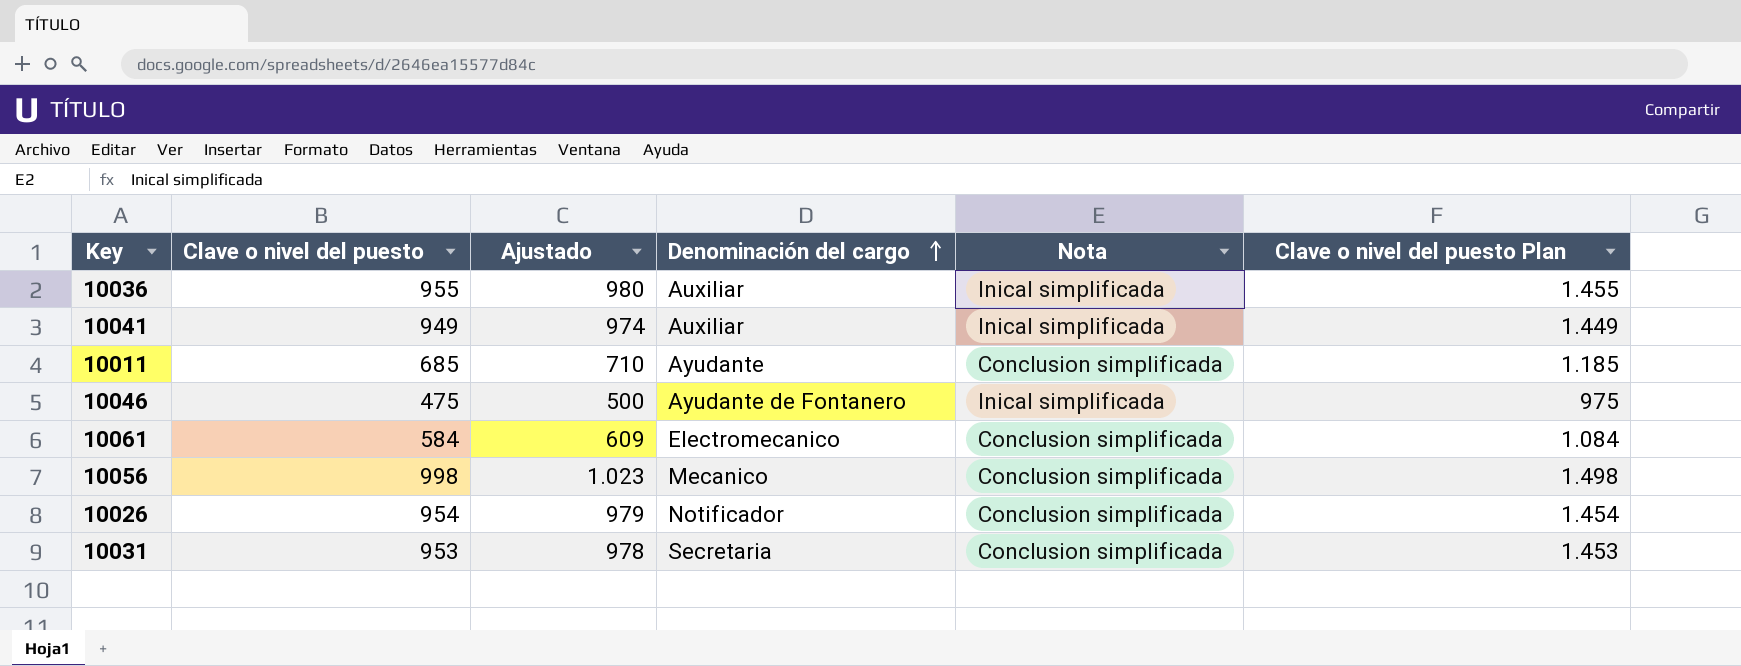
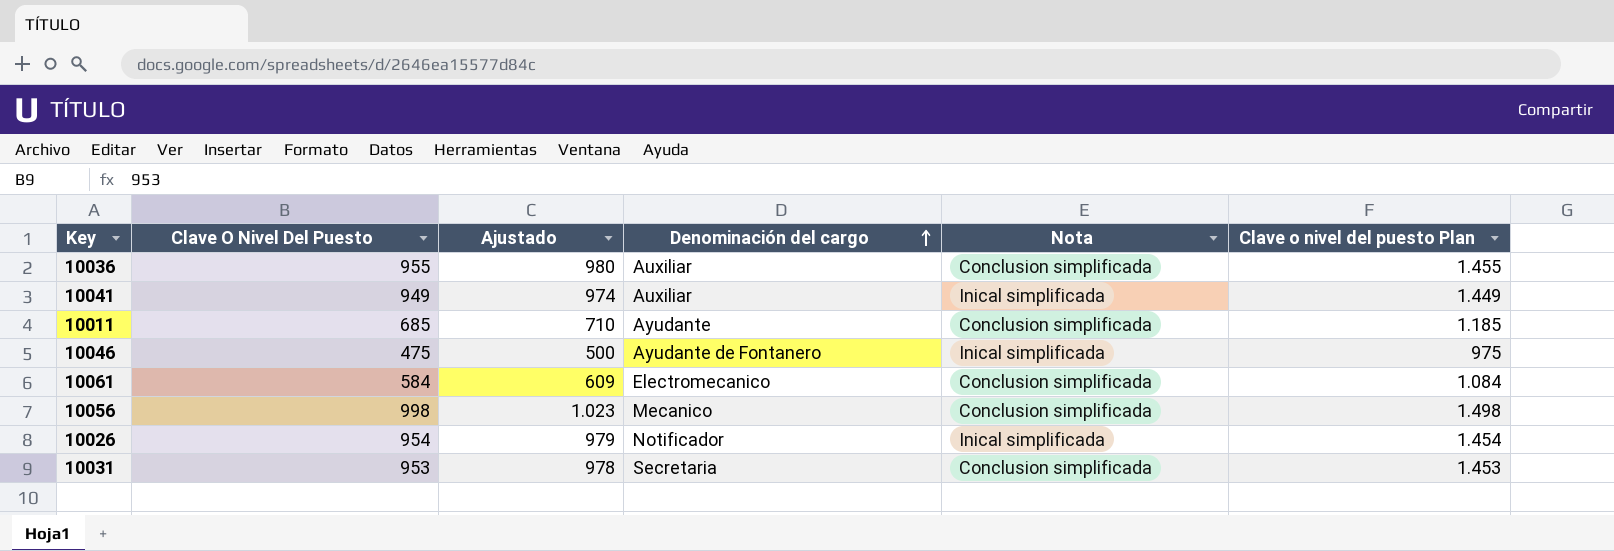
column name: Clave o nivel del puesto -> Clave O Nivel Del Puesto
10036 | Nota: Inical simplificada -> Conclusion simplificada
10026 | Nota: Conclusion simplificada -> Inical simplificada

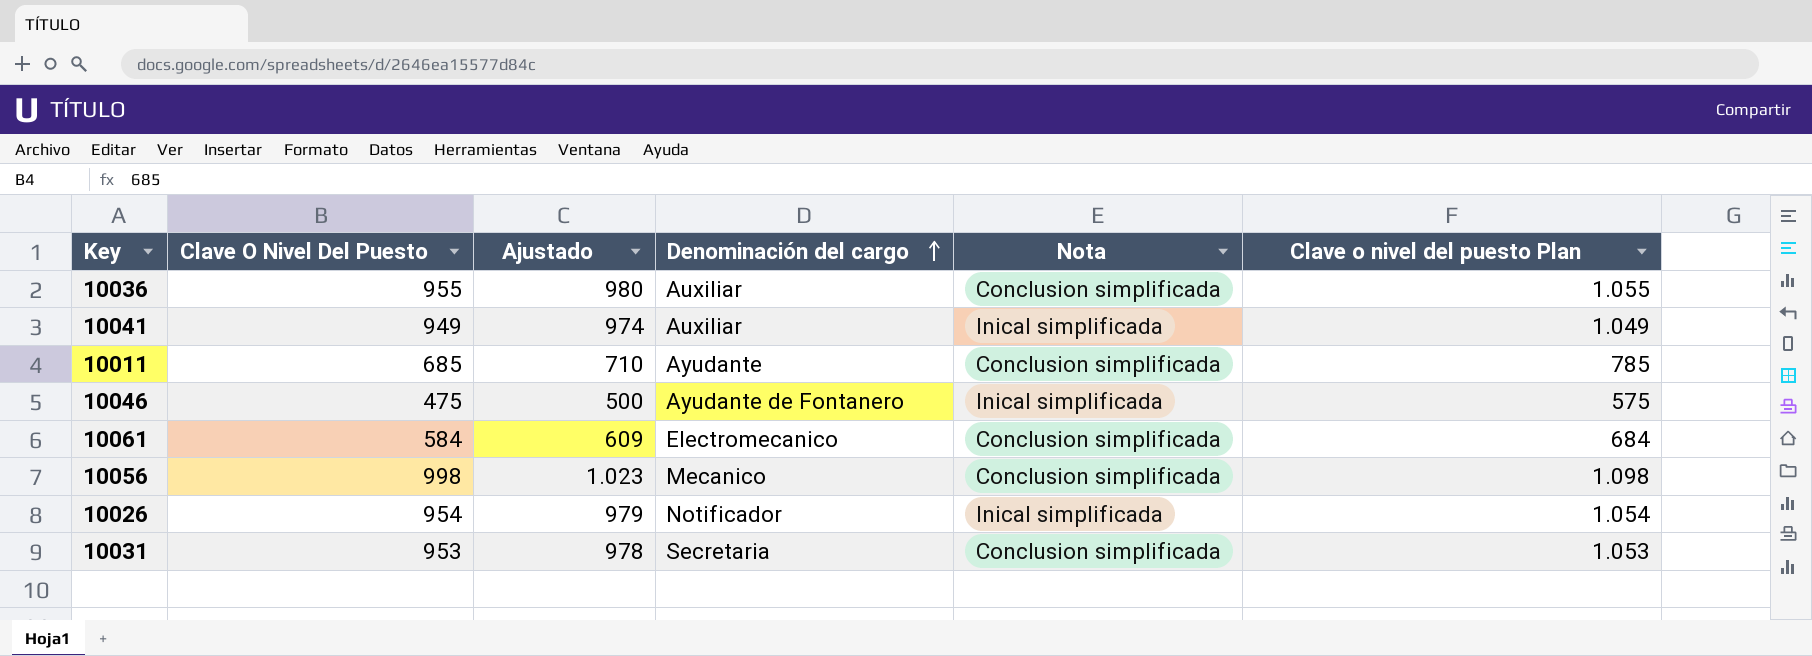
column Clave o nivel del puesto Plan | formula: [Clave O Nivel Del Puesto] + 500 -> [Clave O Nivel Del Puesto] + 100

